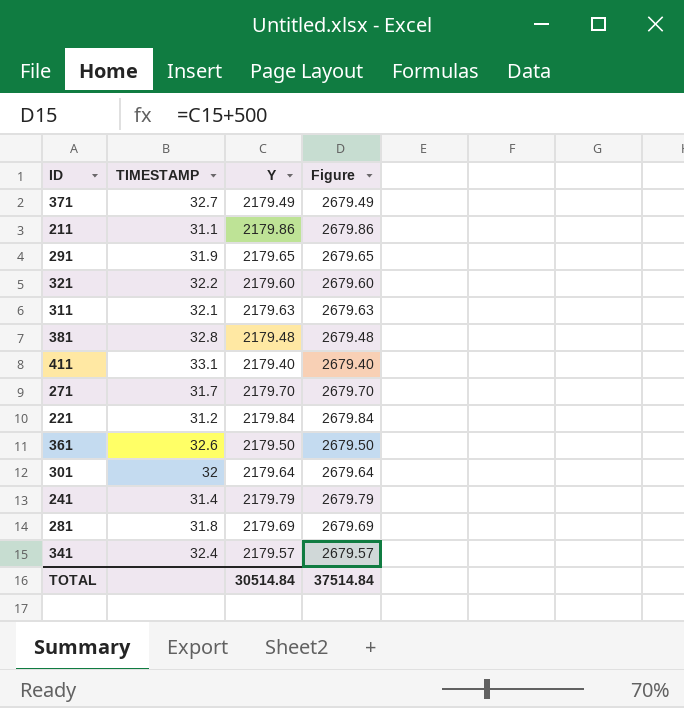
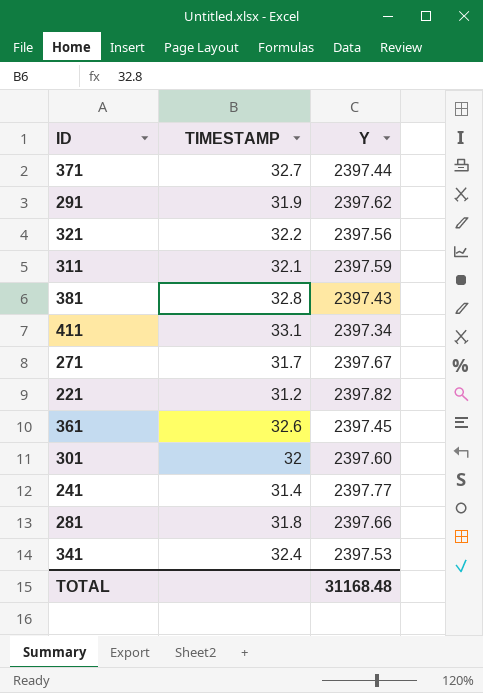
column Figure | formula: [Y] + 500 -> none
row 211: 31.1 | 2179.86 | 2679.86 -> none
371 | Y: 2179.49 -> 2397.44
291 | Y: 2179.65 -> 2397.62
321 | Y: 2179.60 -> 2397.56
311 | Y: 2179.63 -> 2397.59
381 | Y: 2179.48 -> 2397.43
411 | Y: 2179.40 -> 2397.34
271 | Y: 2179.70 -> 2397.67
221 | Y: 2179.84 -> 2397.82
361 | Y: 2179.50 -> 2397.45
301 | Y: 2179.64 -> 2397.60
241 | Y: 2179.79 -> 2397.77
281 | Y: 2179.69 -> 2397.66
341 | Y: 2179.57 -> 2397.53
TOTAL | Y: 30514.84 -> 31168.48

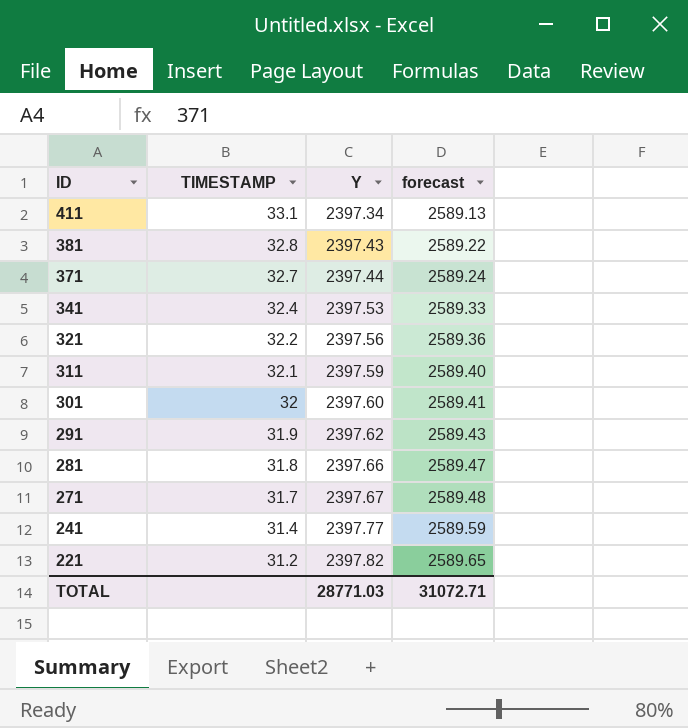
row order: none -> ID descending
column forecast | formula: none -> [Y] * 1.08
row 361: 32.6 | 2397.45 -> none
TOTAL | Y: 31168.48 -> 28771.03

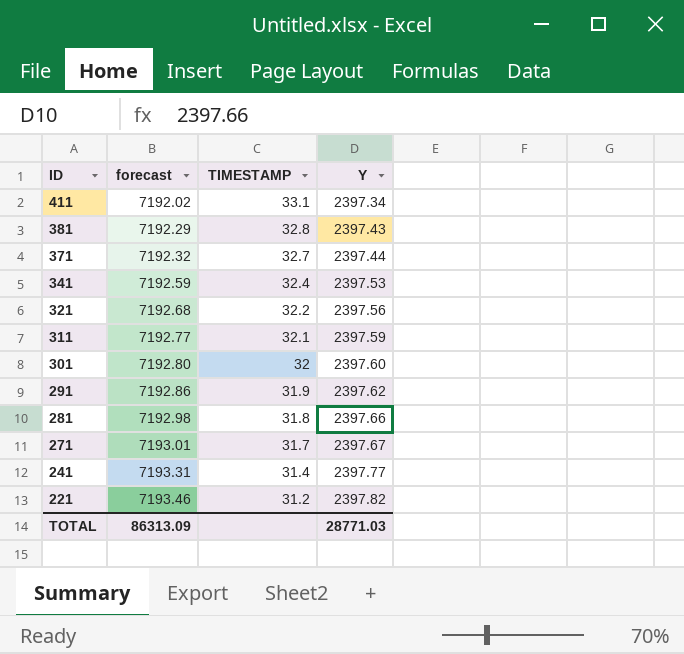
column forecast | formula: [Y] * 1.08 -> [Y] * 3
column forecast | position: 4 -> 2
TOTAL | forecast: 31072.71 -> 86313.09

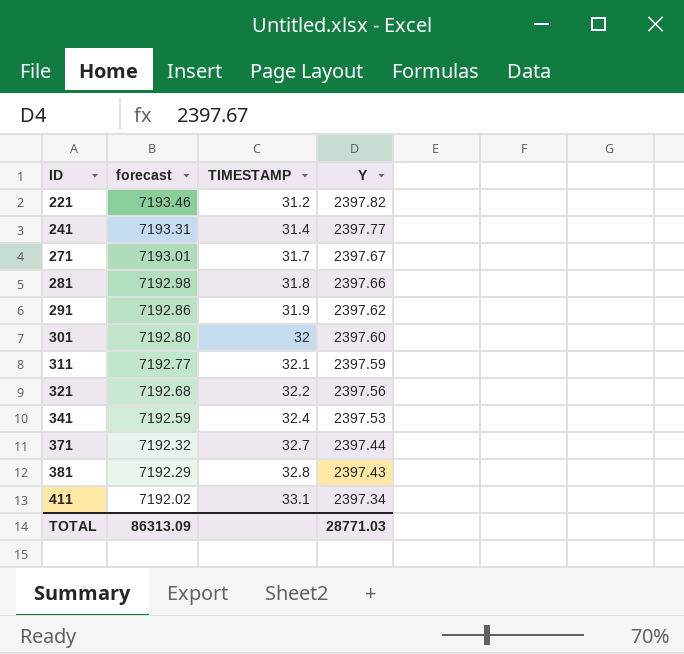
row order: ID descending -> ID ascending

